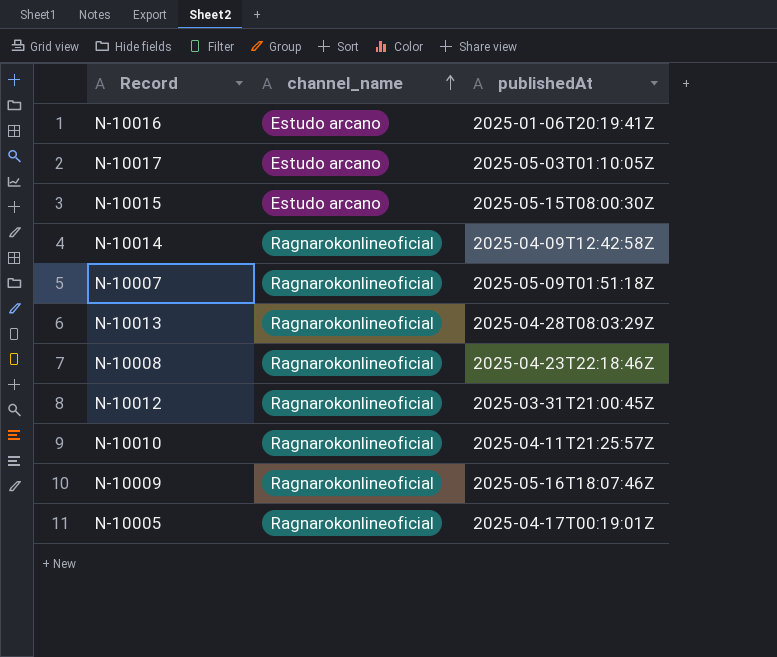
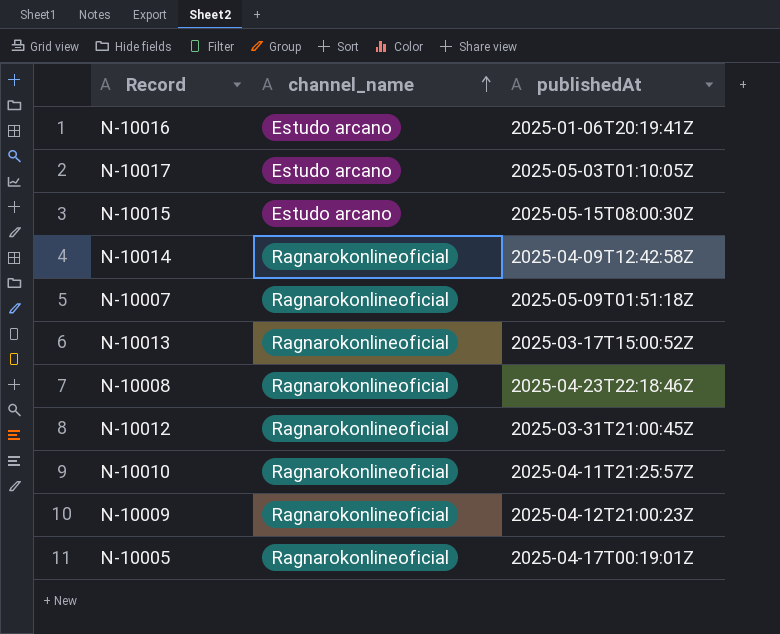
N-10013 | publishedAt: 2025-04-28T08:03:29Z -> 2025-03-17T15:00:52Z
N-10009 | publishedAt: 2025-05-16T18:07:46Z -> 2025-04-12T21:00:23Z

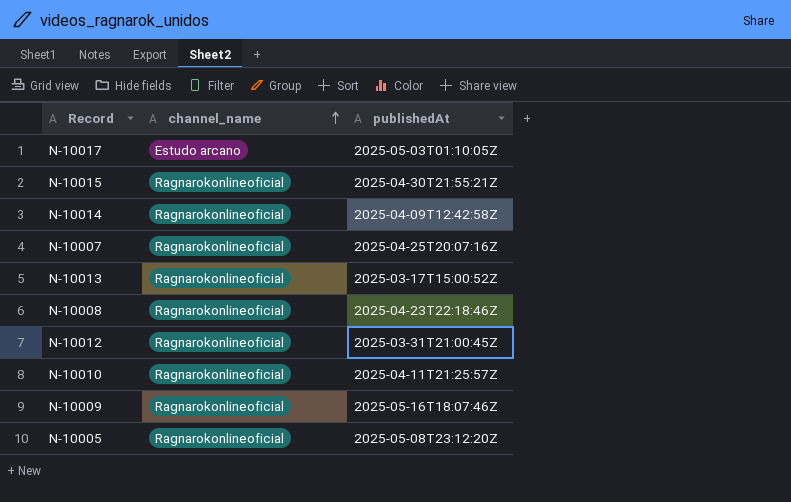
row N-10016: Estudo arcano | 2025-01-06T20:19:41Z -> none
N-10015 | channel_name: Estudo arcano -> Ragnarokonlineoficial
N-10015 | publishedAt: 2025-05-15T08:00:30Z -> 2025-04-30T21:55:21Z
N-10007 | publishedAt: 2025-05-09T01:51:18Z -> 2025-04-25T20:07:16Z
N-10009 | publishedAt: 2025-04-12T21:00:23Z -> 2025-05-16T18:07:46Z
N-10005 | publishedAt: 2025-04-17T00:19:01Z -> 2025-05-08T23:12:20Z

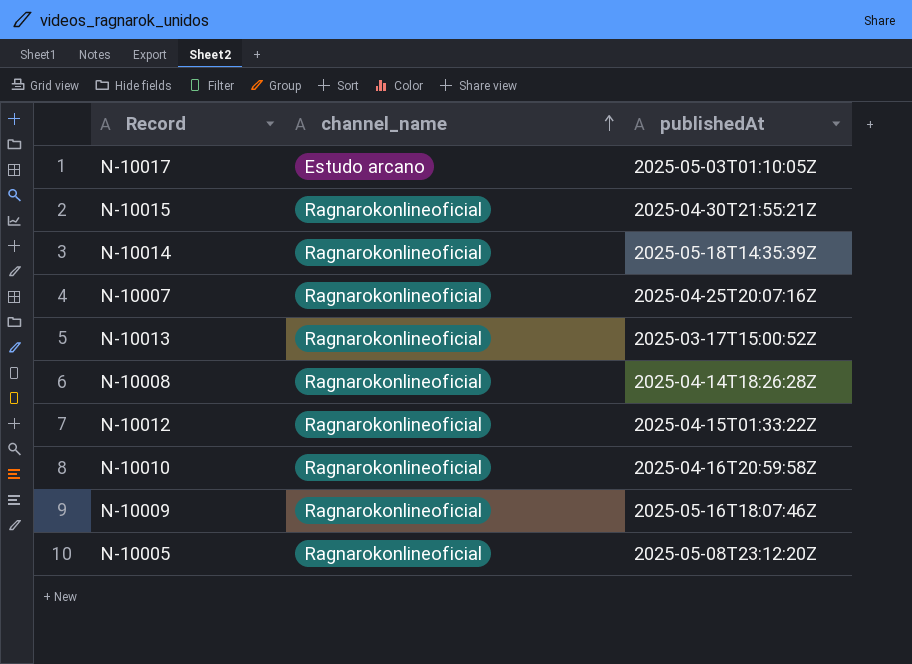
N-10014 | publishedAt: 2025-04-09T12:42:58Z -> 2025-05-18T14:35:39Z
N-10008 | publishedAt: 2025-04-23T22:18:46Z -> 2025-04-14T18:26:28Z
N-10012 | publishedAt: 2025-03-31T21:00:45Z -> 2025-04-15T01:33:22Z
N-10010 | publishedAt: 2025-04-11T21:25:57Z -> 2025-04-16T20:59:58Z

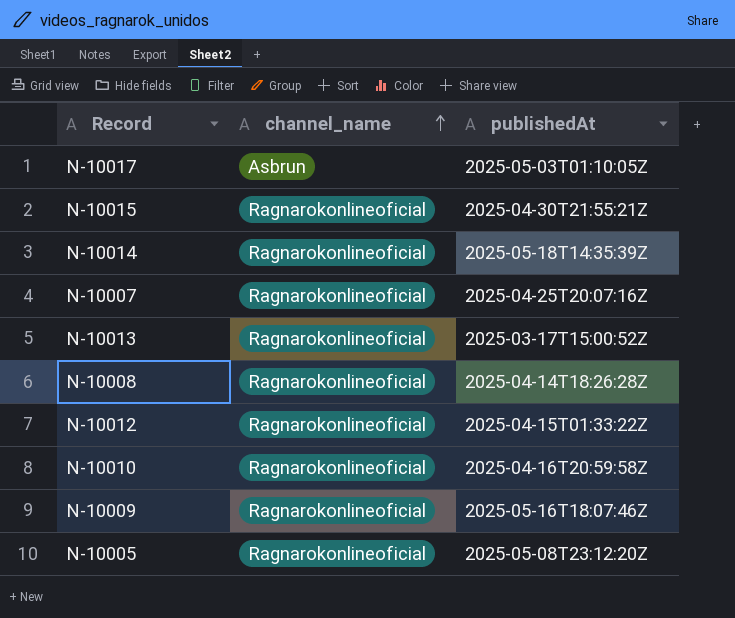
N-10017 | channel_name: Estudo arcano -> Asbrun

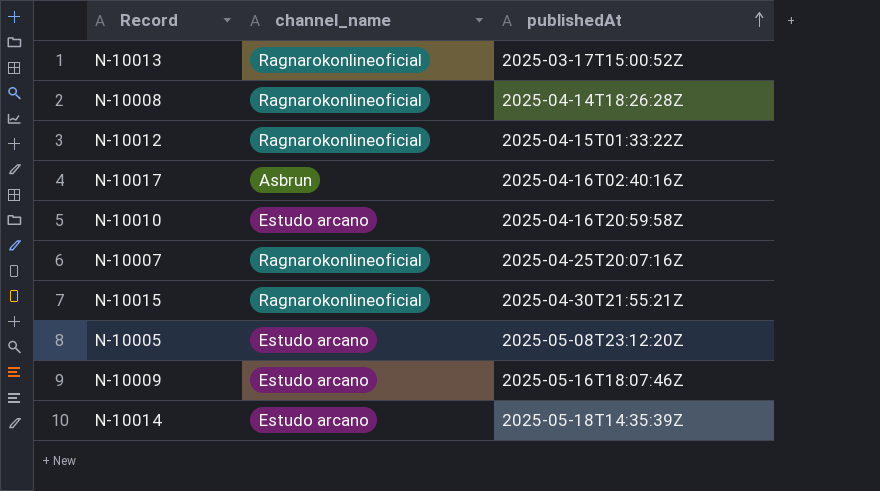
row order: channel_name ascending -> publishedAt ascending
N-10017 | publishedAt: 2025-05-03T01:10:05Z -> 2025-04-16T02:40:16Z
N-10010 | channel_name: Ragnarokonlineoficial -> Estudo arcano
N-10005 | channel_name: Ragnarokonlineoficial -> Estudo arcano
N-10009 | channel_name: Ragnarokonlineoficial -> Estudo arcano
N-10014 | channel_name: Ragnarokonlineoficial -> Estudo arcano

